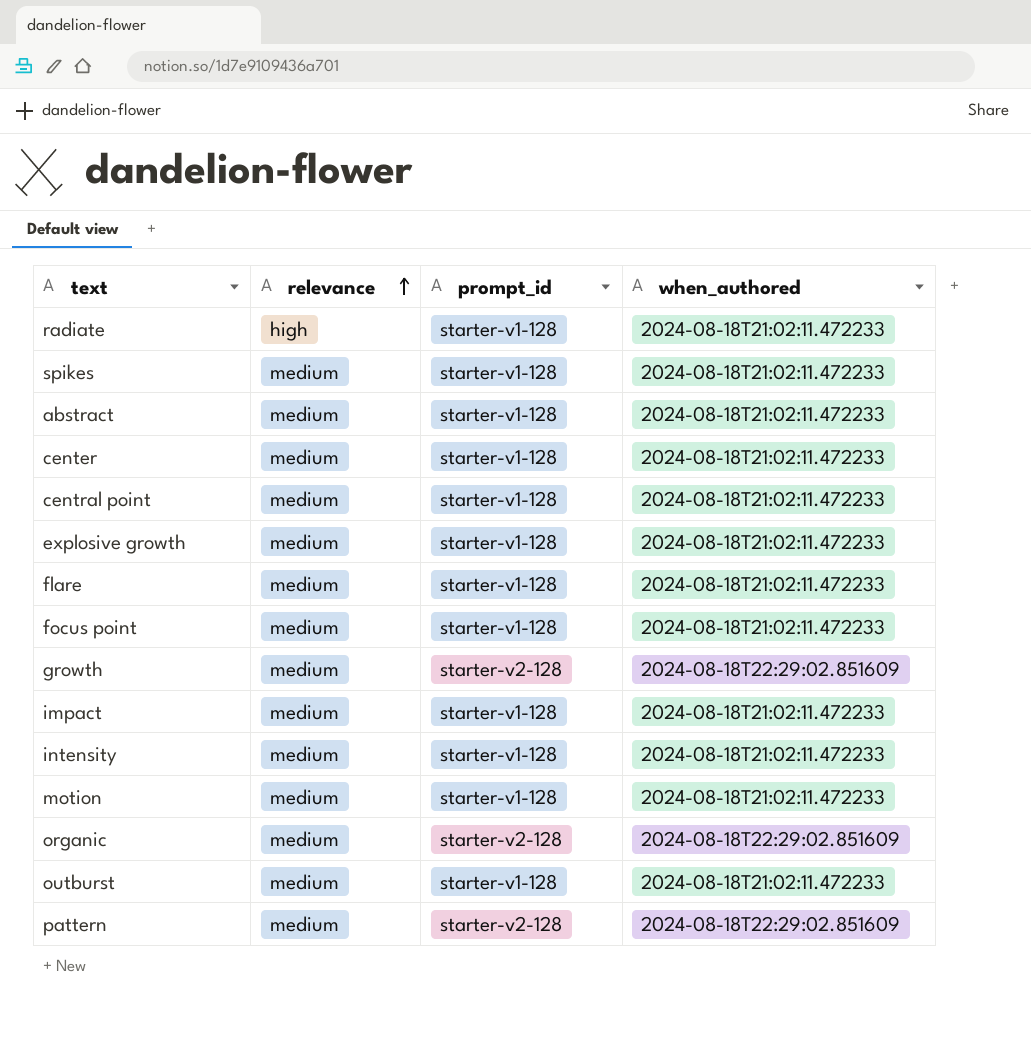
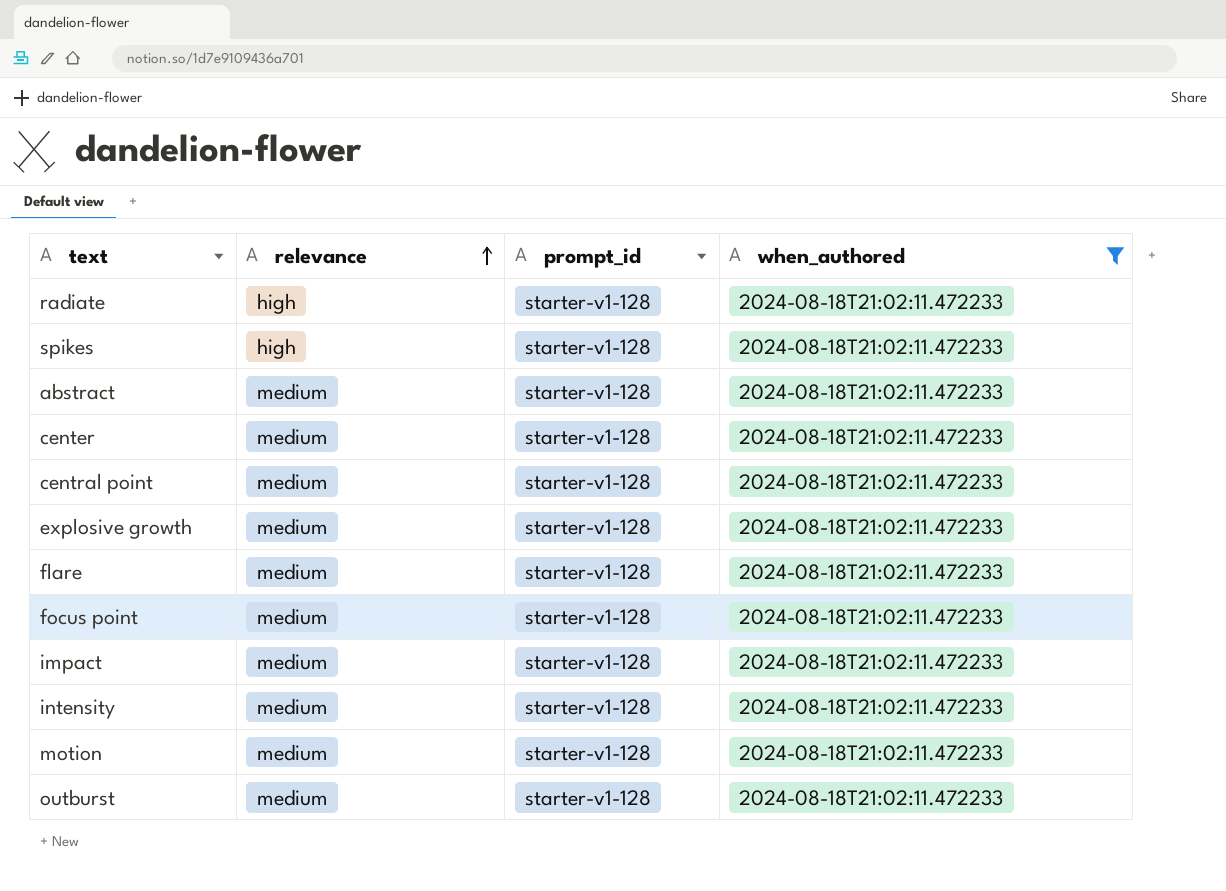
filter: none -> when_authored = 2024-08-18T21:02:11.472233
spikes | relevance: medium -> high

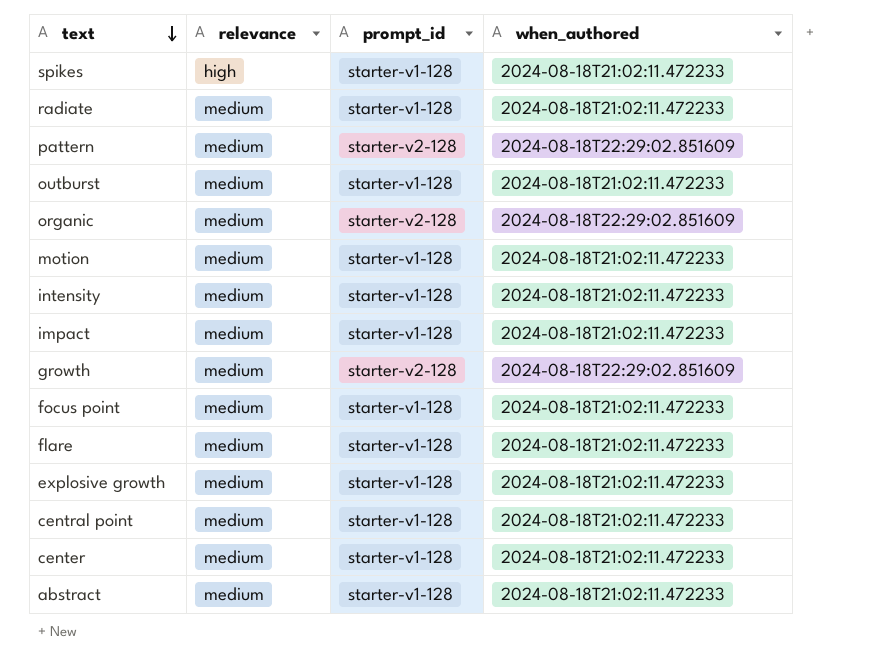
filter: when_authored = 2024-08-18T21:02:11.472233 -> none
row order: relevance ascending -> text descending
radiate | relevance: high -> medium

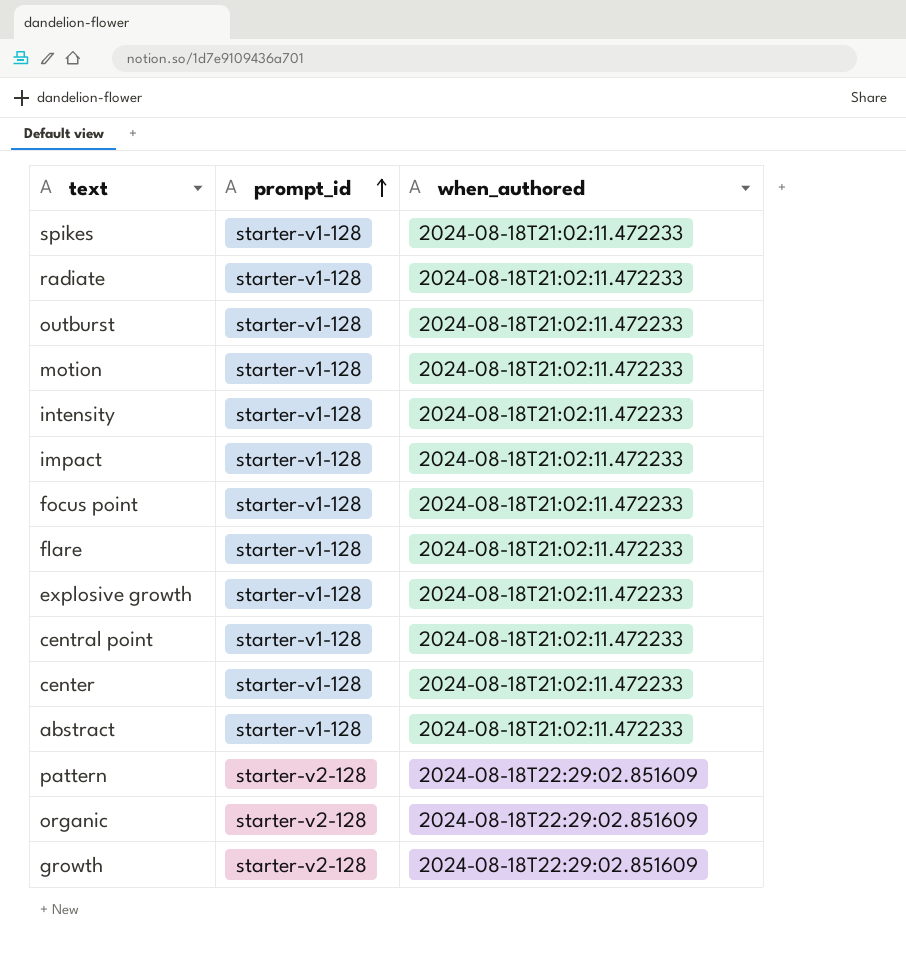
row order: text descending -> prompt_id ascending
column relevance | position: 2 -> none

